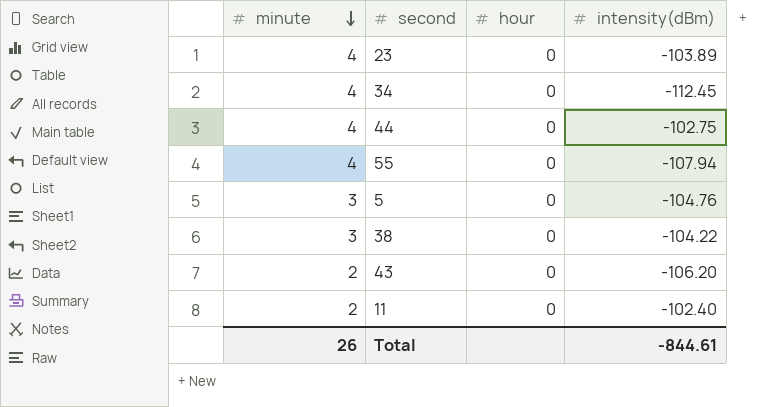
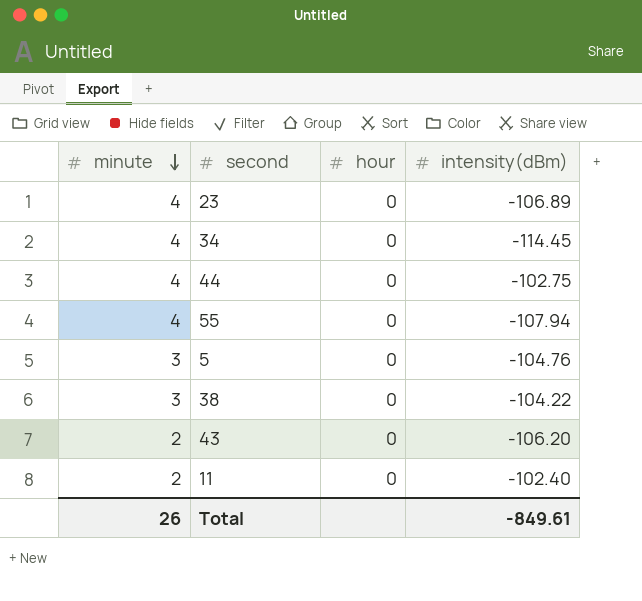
23 | intensity(dBm): -103.89 -> -106.89
34 | intensity(dBm): -112.45 -> -114.45
Total | intensity(dBm): -844.61 -> -849.61

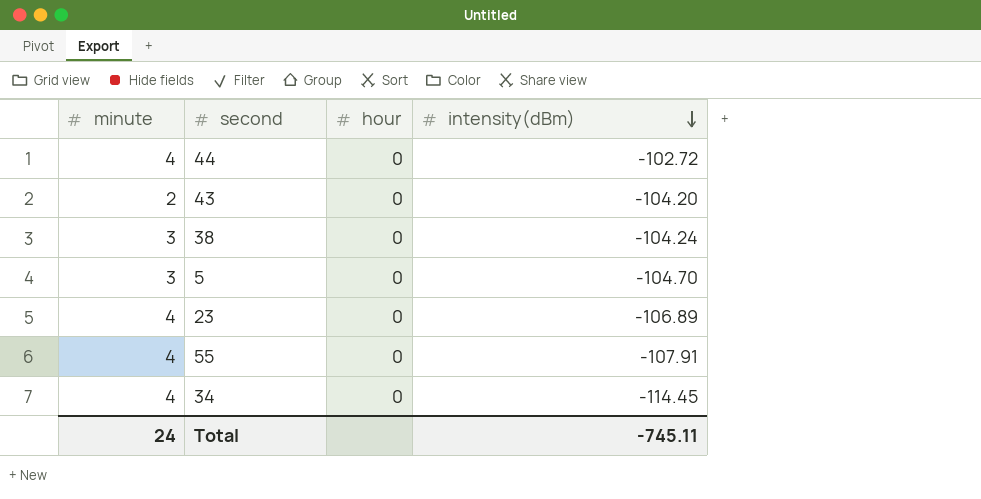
row order: minute descending -> intensity(dBm) descending
row 11: 2 | 0 | -102.40 -> none
44 | intensity(dBm): -102.75 -> -102.72
43 | intensity(dBm): -106.20 -> -104.20
38 | intensity(dBm): -104.22 -> -104.24
5 | intensity(dBm): -104.76 -> -104.70
55 | intensity(dBm): -107.94 -> -107.91
Total | minute: 26 -> 24
Total | intensity(dBm): -849.61 -> -745.11

